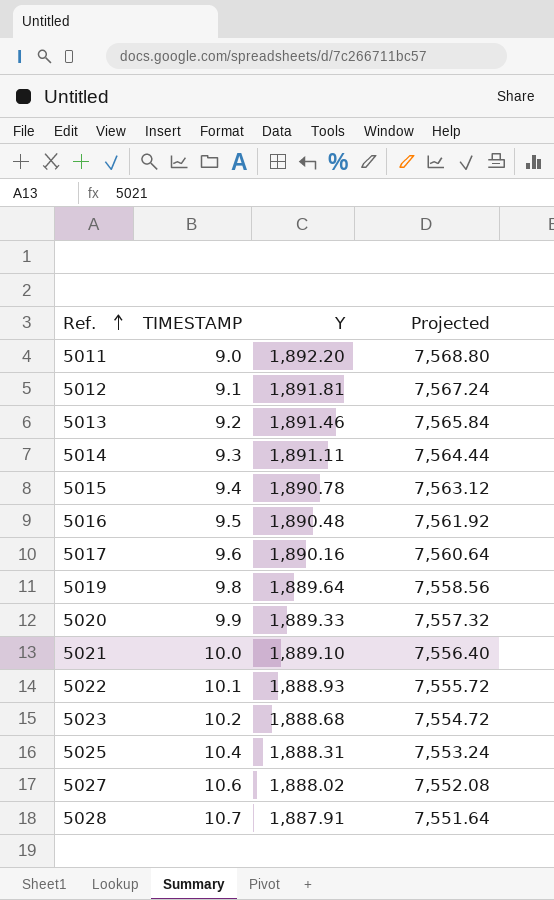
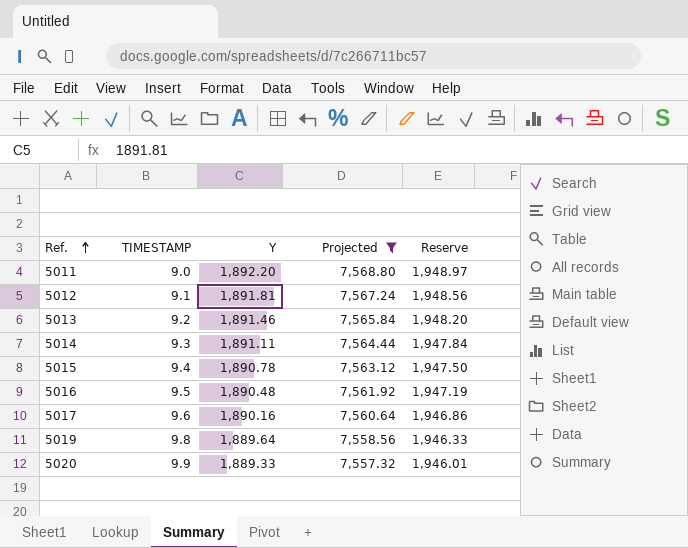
filter: none -> Projected >= 7,557.32
column Reserve | formula: none -> [Y] * 1.03

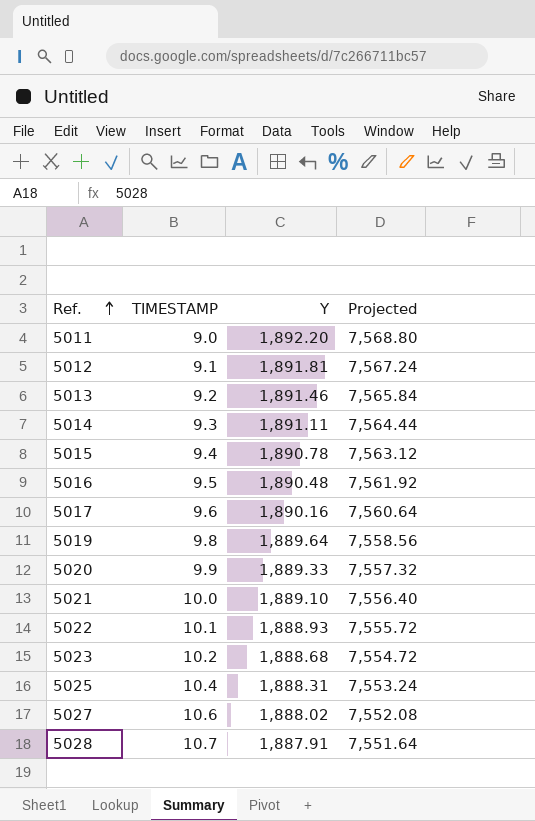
filter: Projected >= 7,557.32 -> none
column Reserve | formula: [Y] * 1.03 -> none

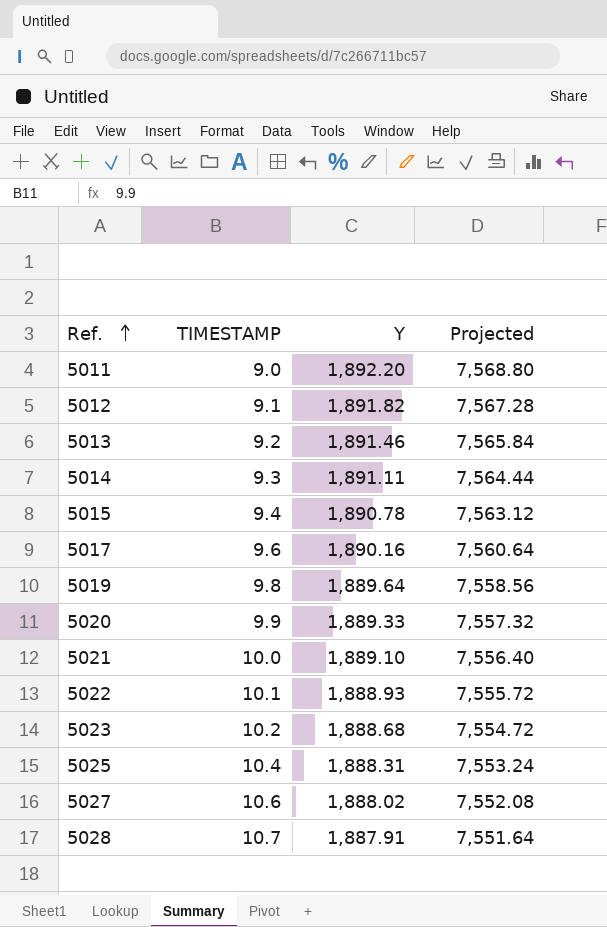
row 5016: 9.5 | 1,890.48 | 7,561.92 -> none
5012 | Y: 1,891.81 -> 1,891.82
5012 | Projected: 7,567.24 -> 7,567.28

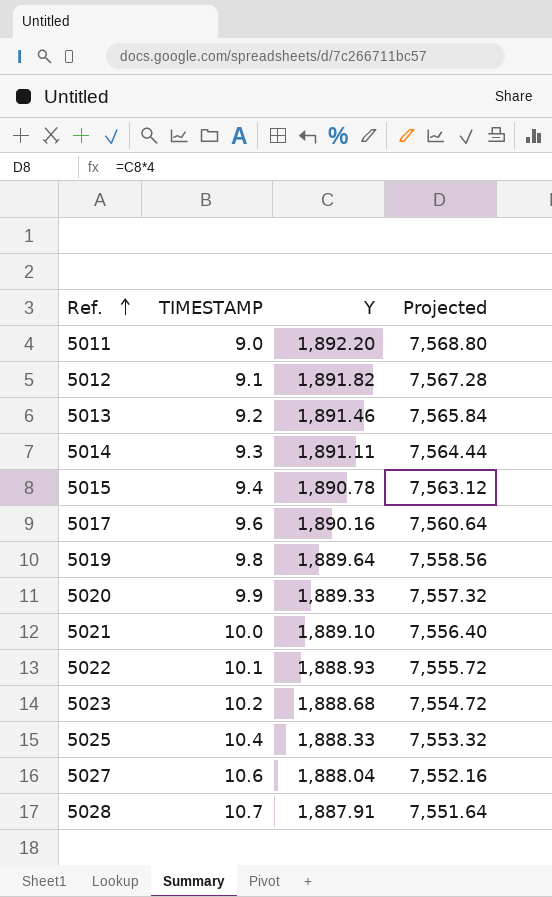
5025 | Y: 1,888.31 -> 1,888.33
5025 | Projected: 7,553.24 -> 7,553.32
5027 | Y: 1,888.02 -> 1,888.04
5027 | Projected: 7,552.08 -> 7,552.16

